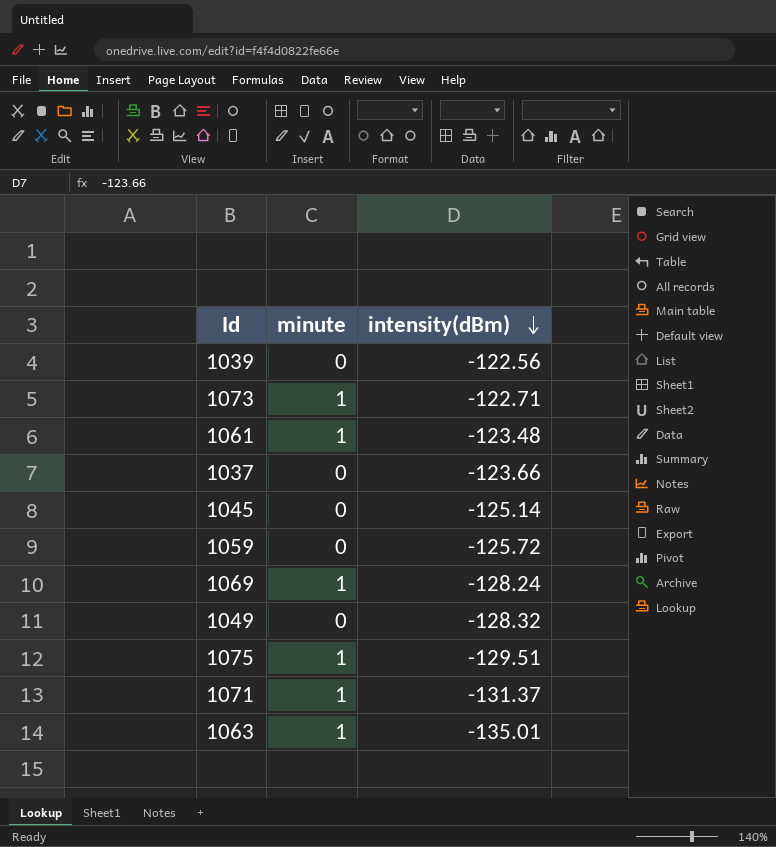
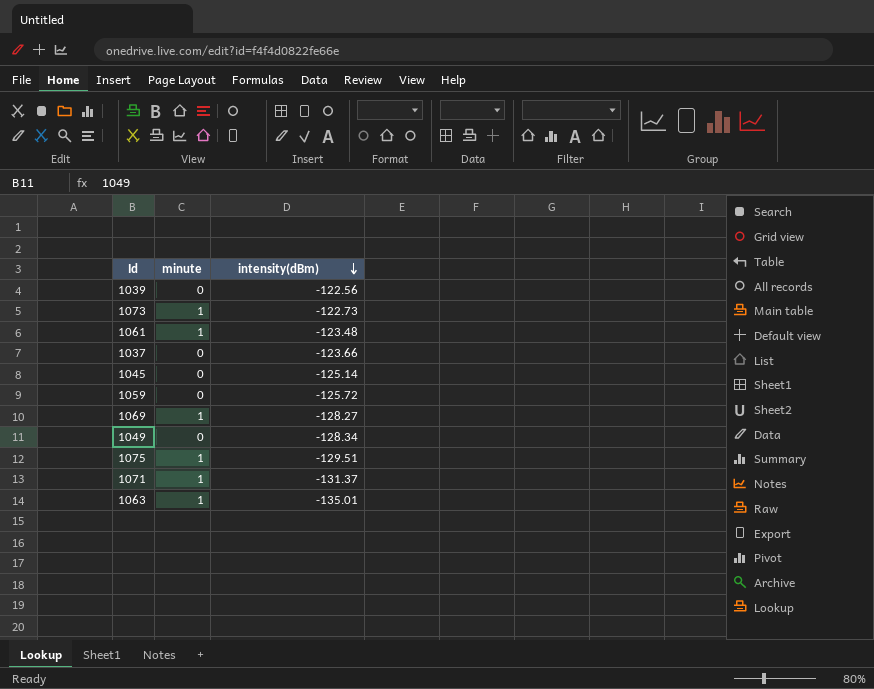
1073 | intensity(dBm): -122.71 -> -122.73
1069 | intensity(dBm): -128.24 -> -128.27
1049 | intensity(dBm): -128.32 -> -128.34

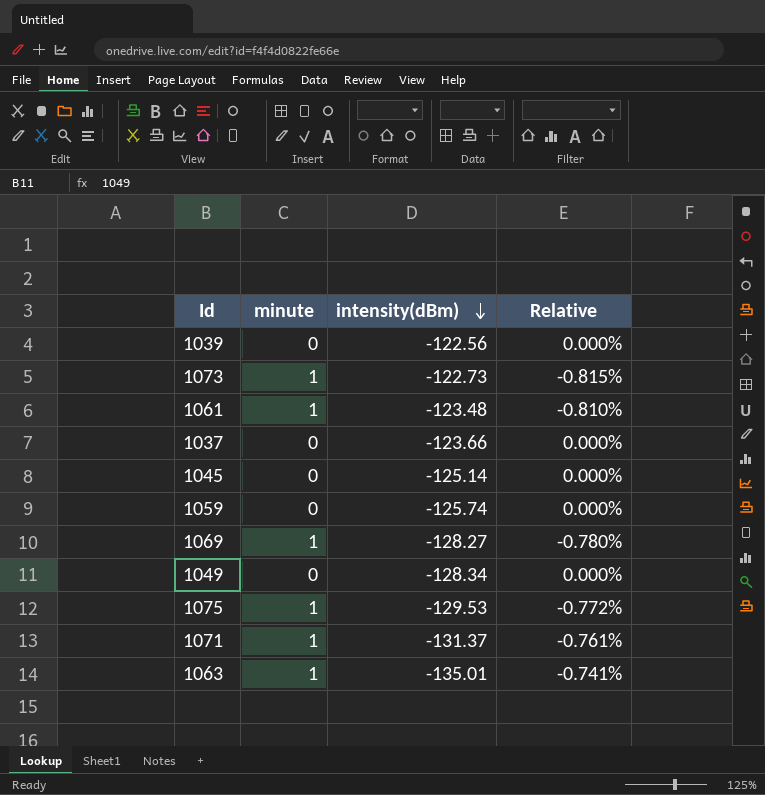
column Relative | formula: none -> [minute] / [intensity(dBm)]
1059 | intensity(dBm): -125.72 -> -125.74
1075 | intensity(dBm): -129.51 -> -129.53

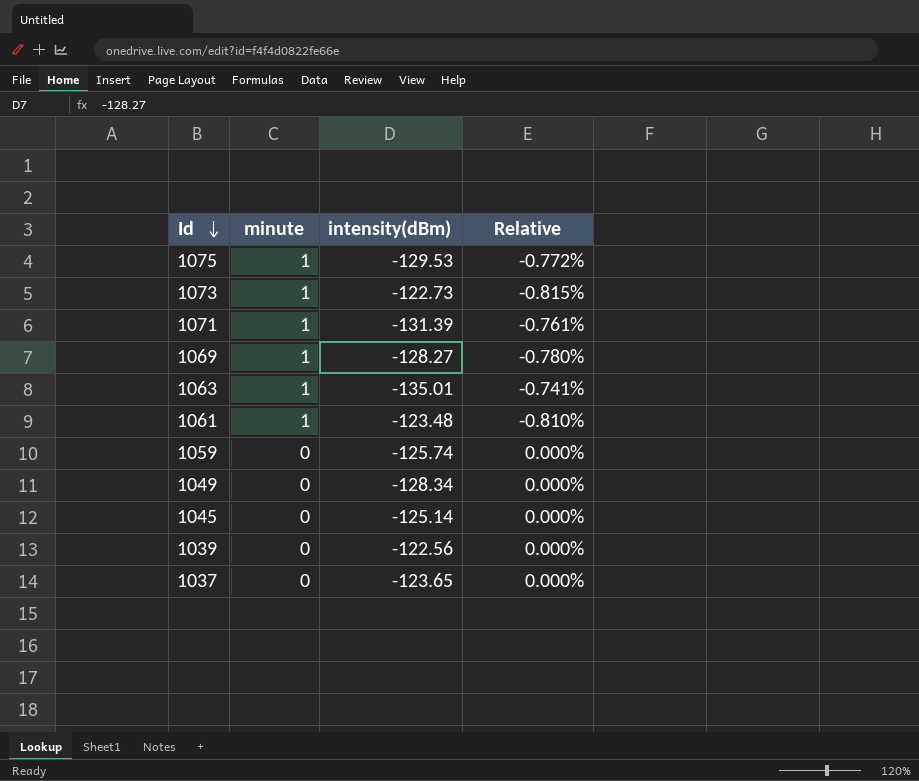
row order: intensity(dBm) descending -> Id descending
1071 | intensity(dBm): -131.37 -> -131.39
1037 | intensity(dBm): -123.66 -> -123.65

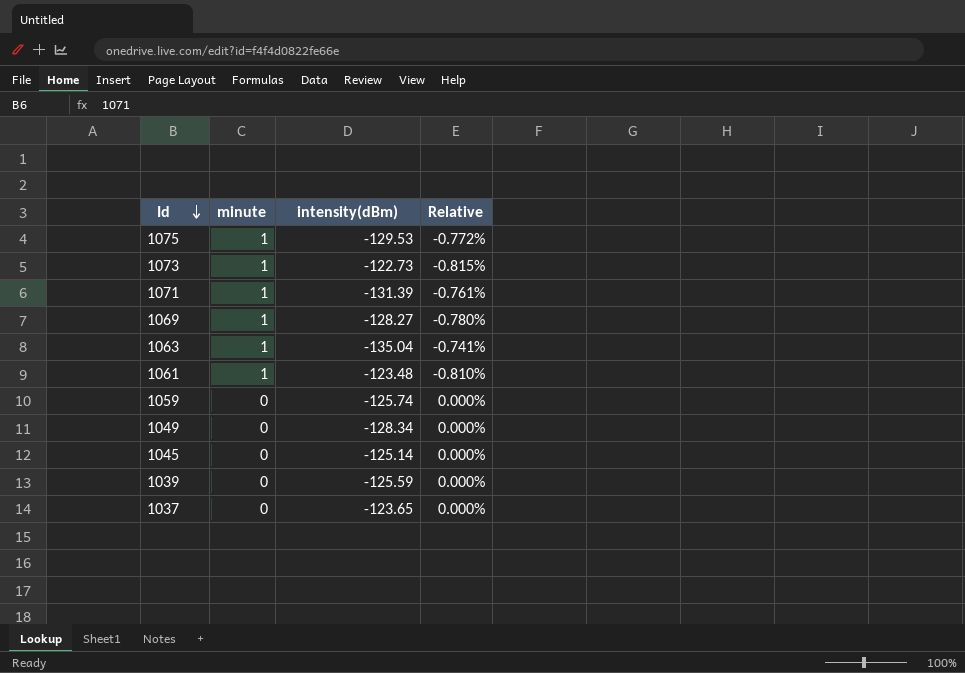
1063 | intensity(dBm): -135.01 -> -135.04
1039 | intensity(dBm): -122.56 -> -125.59

